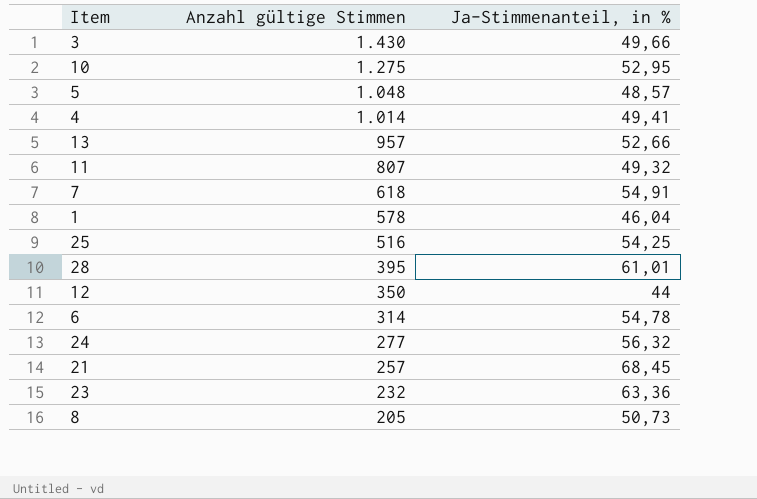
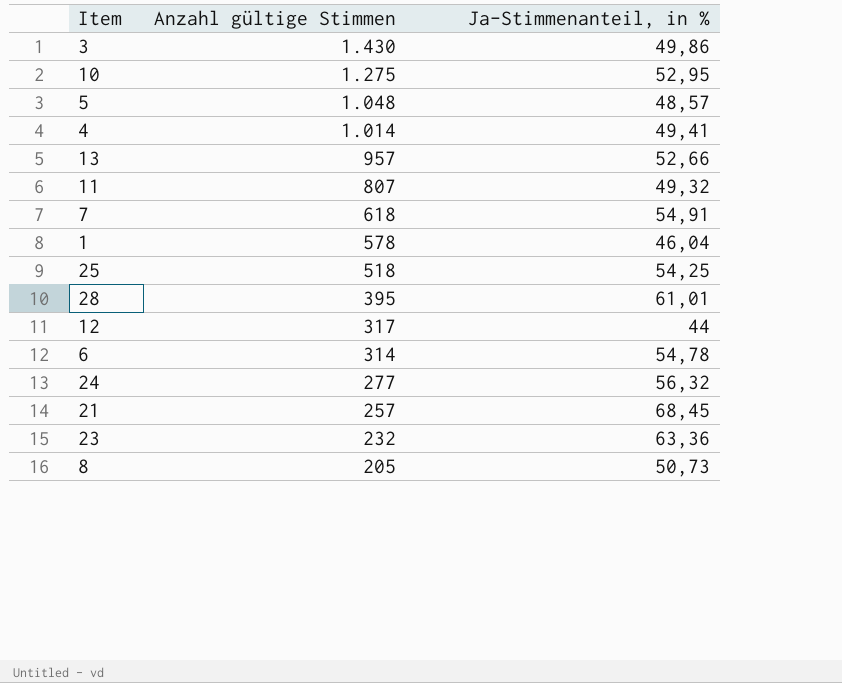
3 | Ja-Stimmenanteil, in %: 49,66 -> 49,86
25 | Anzahl gültige Stimmen: 516 -> 518
12 | Anzahl gültige Stimmen: 350 -> 317

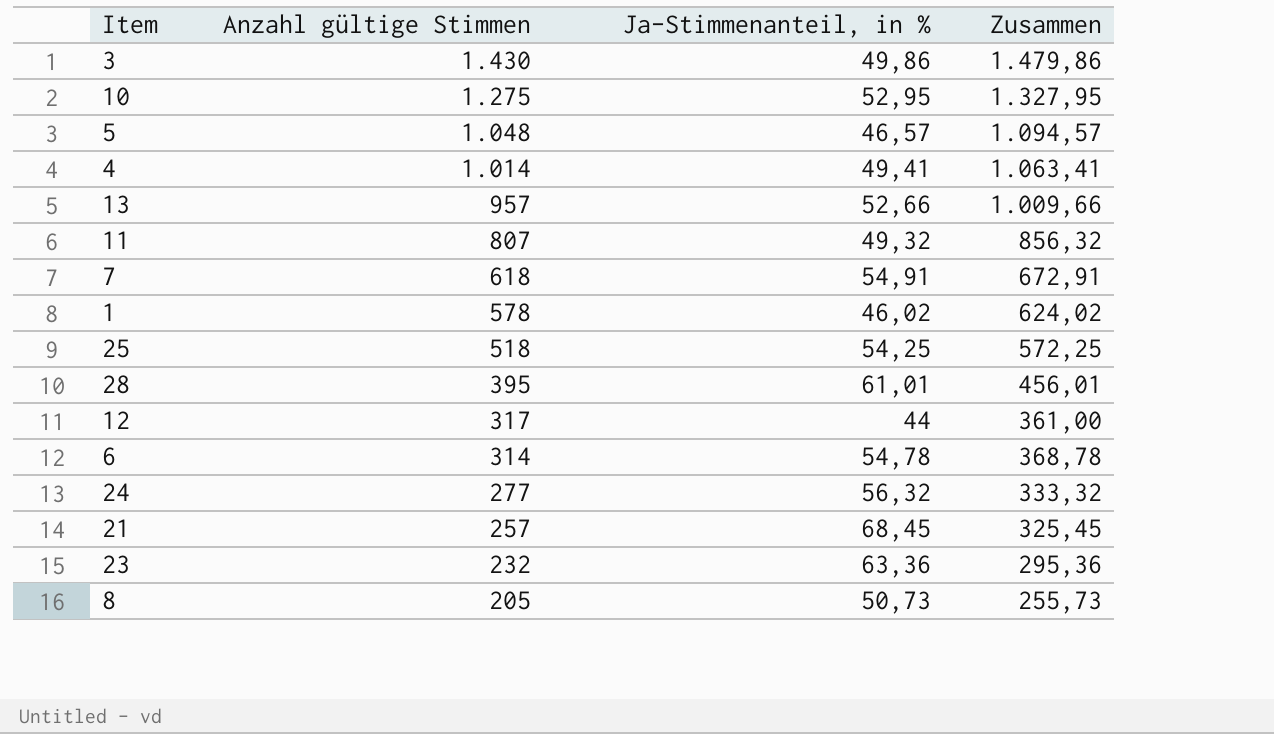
column Zusammen | formula: none -> [Anzahl gültige Stimmen] + [Ja-Stimmenanteil, in %]
5 | Ja-Stimmenanteil, in %: 48,57 -> 46,57
1 | Ja-Stimmenanteil, in %: 46,04 -> 46,02

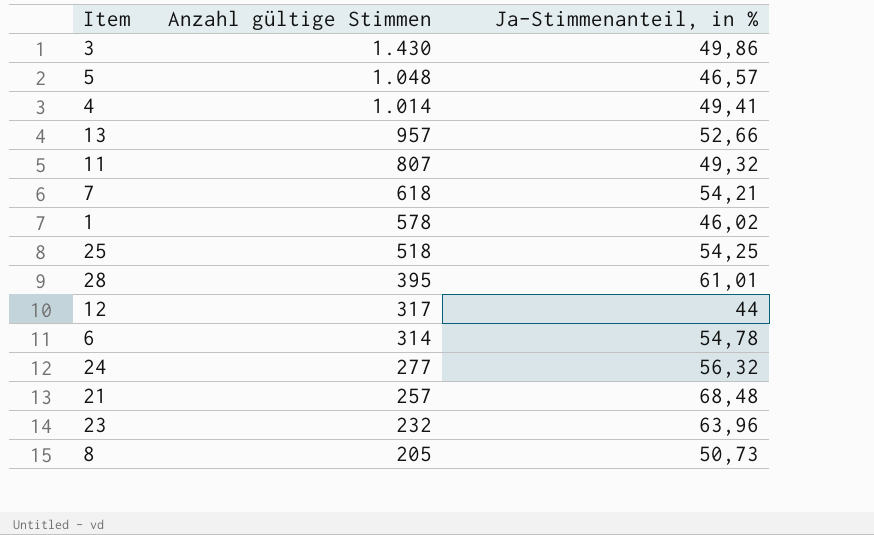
column Zusammen | formula: [Anzahl gültige Stimmen] + [Ja-Stimmenanteil, in %] -> none
row 10: 1.275 | 52,95 | 1.327,95 -> none
7 | Ja-Stimmenanteil, in %: 54,91 -> 54,21
21 | Ja-Stimmenanteil, in %: 68,45 -> 68,48
23 | Ja-Stimmenanteil, in %: 63,36 -> 63,96

